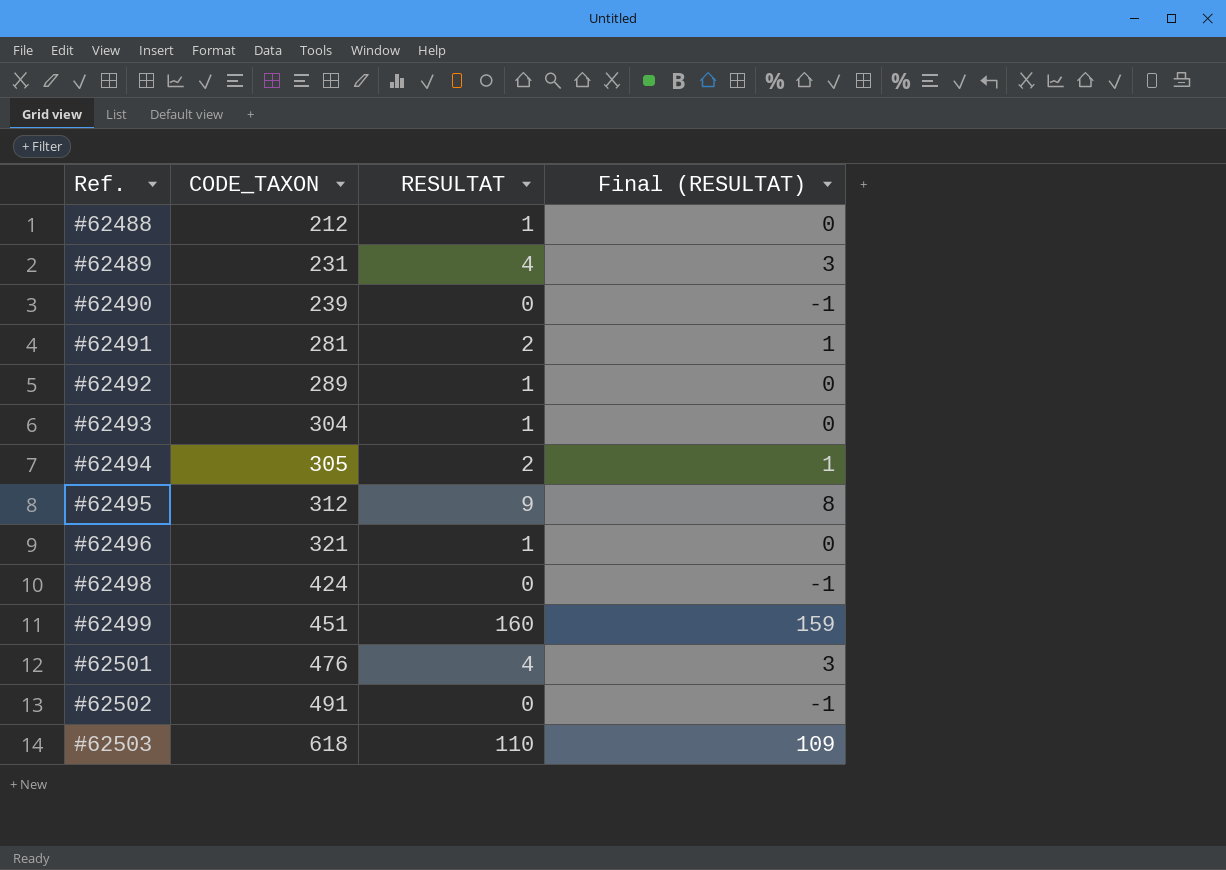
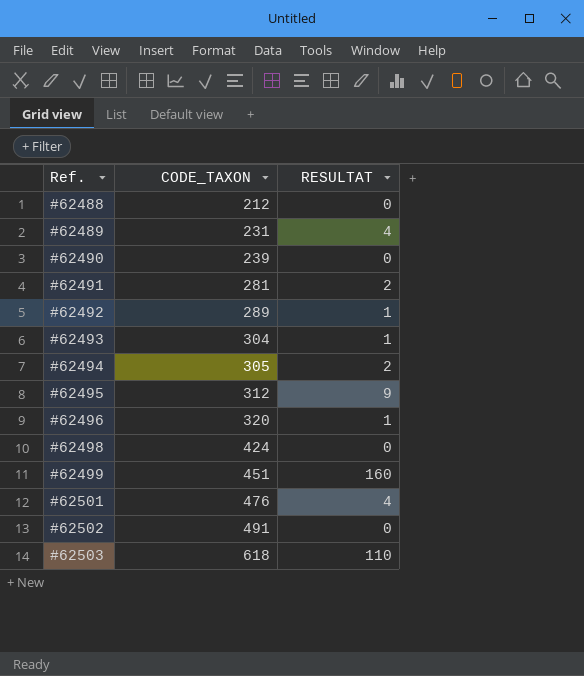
column Final (RESULTAT) | formula: [RESULTAT] - 1 -> none
#62488 | RESULTAT: 1 -> 0
#62496 | CODE_TAXON: 321 -> 320

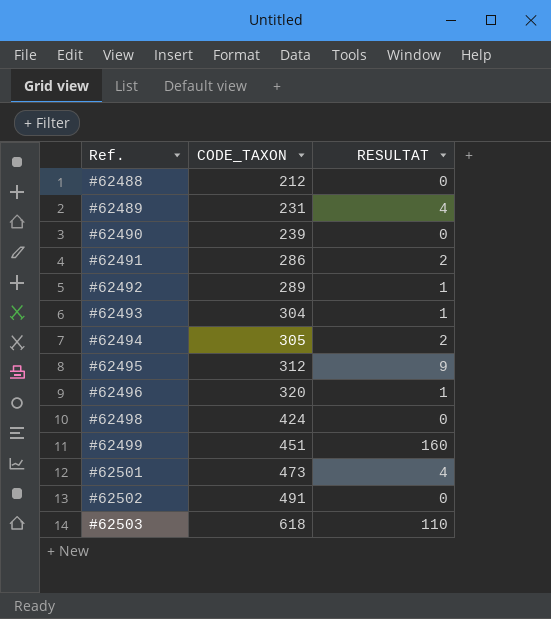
#62491 | CODE_TAXON: 281 -> 286
#62501 | CODE_TAXON: 476 -> 473

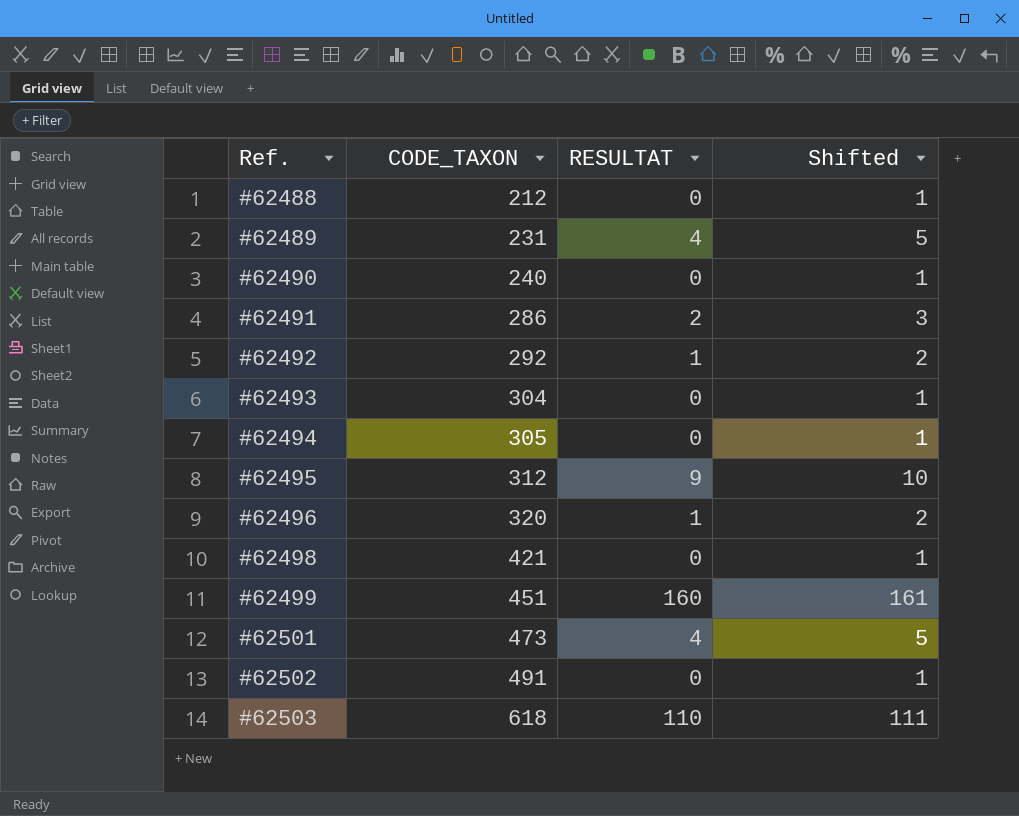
column Shifted | formula: none -> [RESULTAT] + 1
#62490 | CODE_TAXON: 239 -> 240
#62492 | CODE_TAXON: 289 -> 292
#62493 | RESULTAT: 1 -> 0
#62494 | RESULTAT: 2 -> 0
#62498 | CODE_TAXON: 424 -> 421

